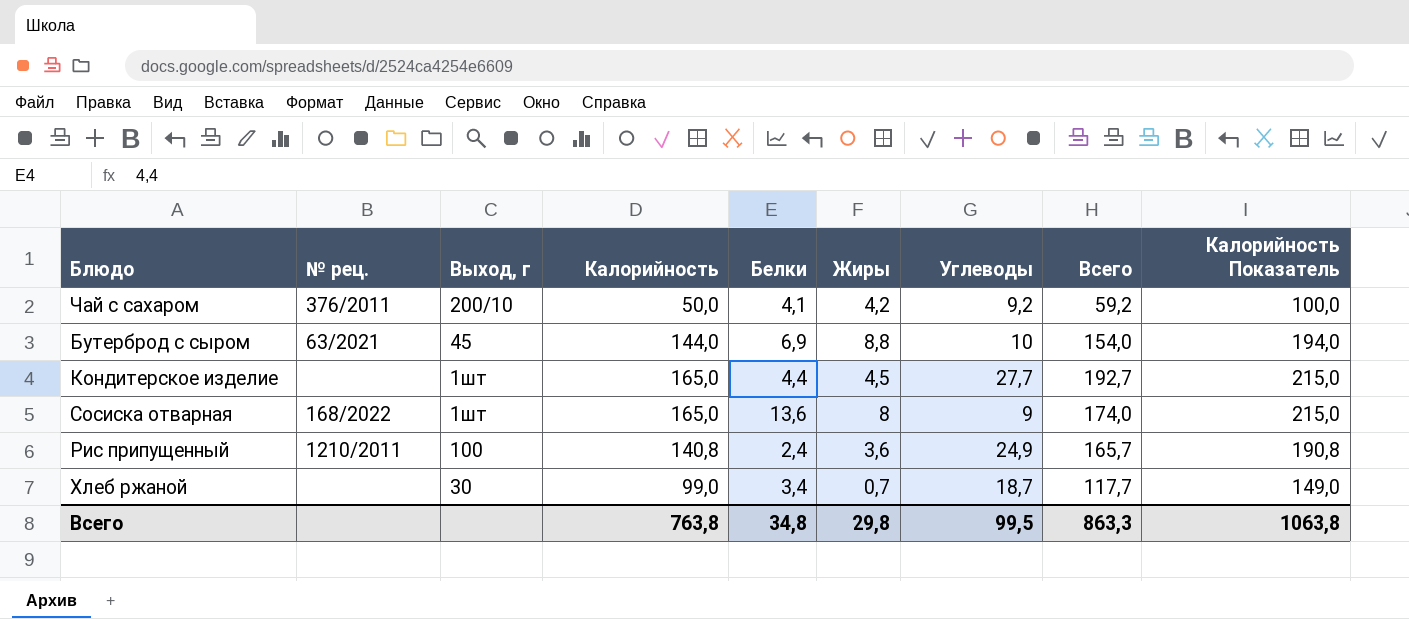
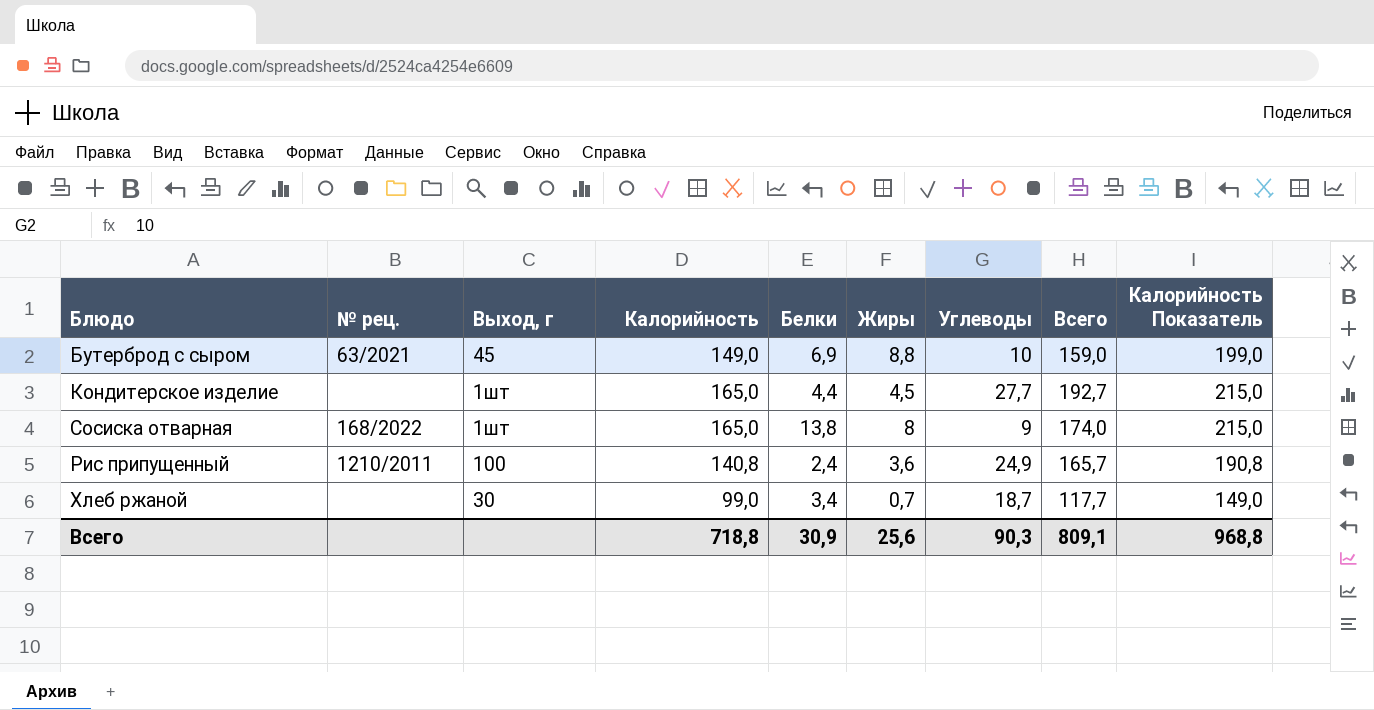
row Чай с сахаром: 376/2011 | 200/10 | 50,0 | 4,1 | 4,2 | 9,2 | 59,2 | 100,0 -> none
Бутерброд с сыром | Калорийность: 144,0 -> 149,0
Бутерброд с сыром | Всего: 154,0 -> 159,0
Бутерброд с сыром | Калорийность Показатель: 194,0 -> 199,0
Сосиска отварная | Белки: 13,6 -> 13,8
Всего | Калорийность: 763,8 -> 718,8
Всего | Белки: 34,8 -> 30,9
Всего | Жиры: 29,8 -> 25,6
Всего | Углеводы: 99,5 -> 90,3
Всего | Всего: 863,3 -> 809,1
Всего | Калорийность Показатель: 1063,8 -> 968,8

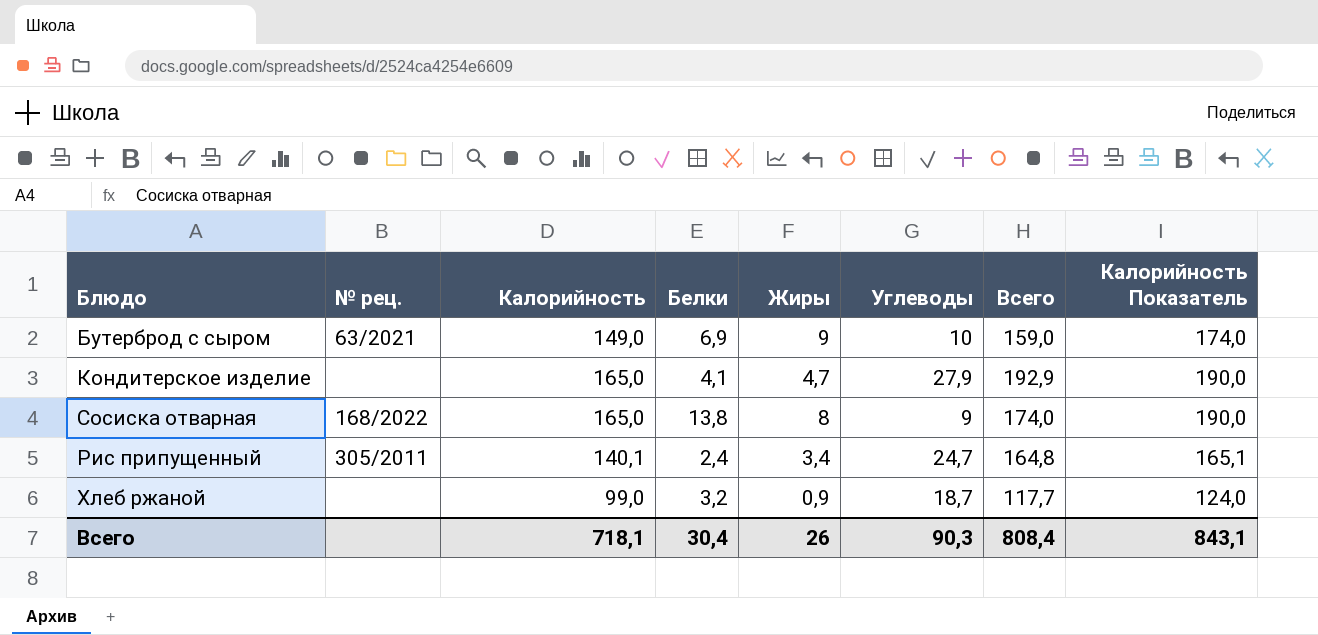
column Выход, г | position: 3 -> none
column Калорийность Показатель | formula: [Калорийность] + 50 -> [Калорийность] + 25
Бутерброд с сыром | Жиры: 8,8 -> 9
Кондитерское изделие | Белки: 4,4 -> 4,1
Кондитерское изделие | Жиры: 4,5 -> 4,7
Кондитерское изделие | Углеводы: 27,7 -> 27,9
Кондитерское изделие | Всего: 192,7 -> 192,9
Рис припущенный | № рец.: 1210/2011 -> 305/2011
Рис припущенный | Калорийность: 140,8 -> 140,1
Рис припущенный | Жиры: 3,6 -> 3,4
Рис припущенный | Углеводы: 24,9 -> 24,7
Рис припущенный | Всего: 165,7 -> 164,8
Хлеб ржаной | Белки: 3,4 -> 3,2
Хлеб ржаной | Жиры: 0,7 -> 0,9
Всего | Калорийность: 718,8 -> 718,1
Всего | Белки: 30,9 -> 30,4
Всего | Жиры: 25,6 -> 26
Всего | Всего: 809,1 -> 808,4
Всего | Калорийность Показатель: 968,8 -> 843,1

